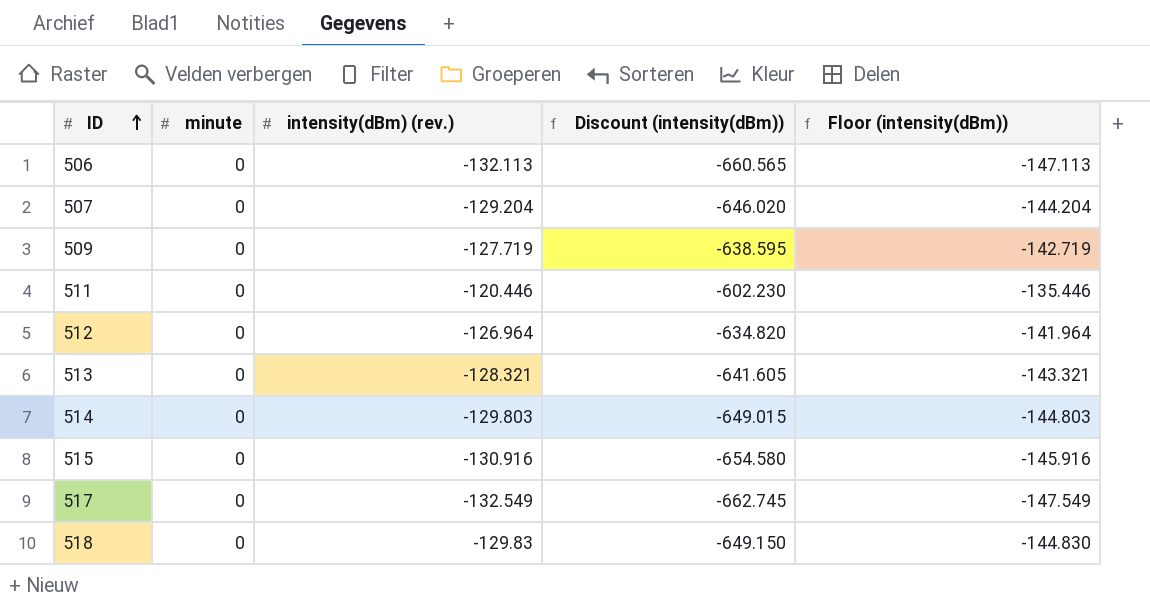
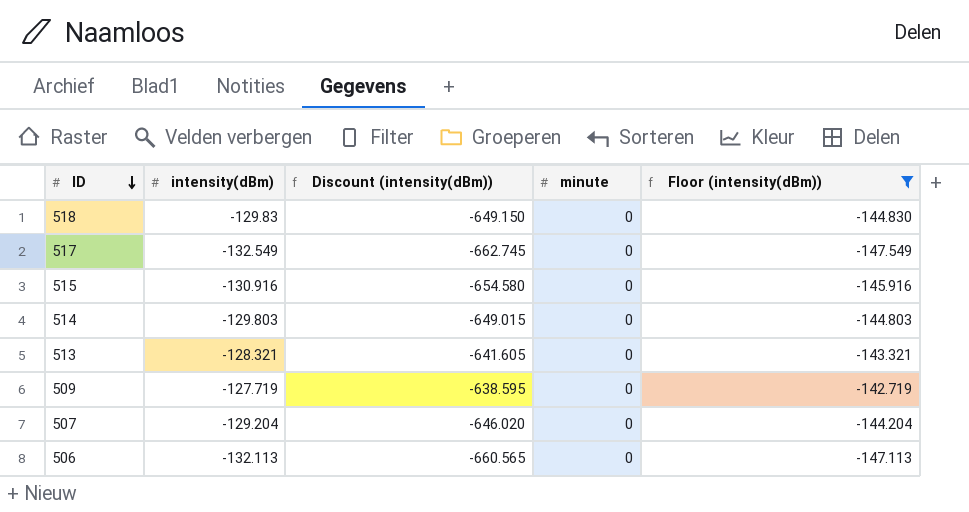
filter: none -> Floor (intensity(dBm)) <= -142.719
row order: ID ascending -> ID descending
column name: intensity(dBm) (rev.) -> intensity(dBm)
column minute | position: 2 -> 4

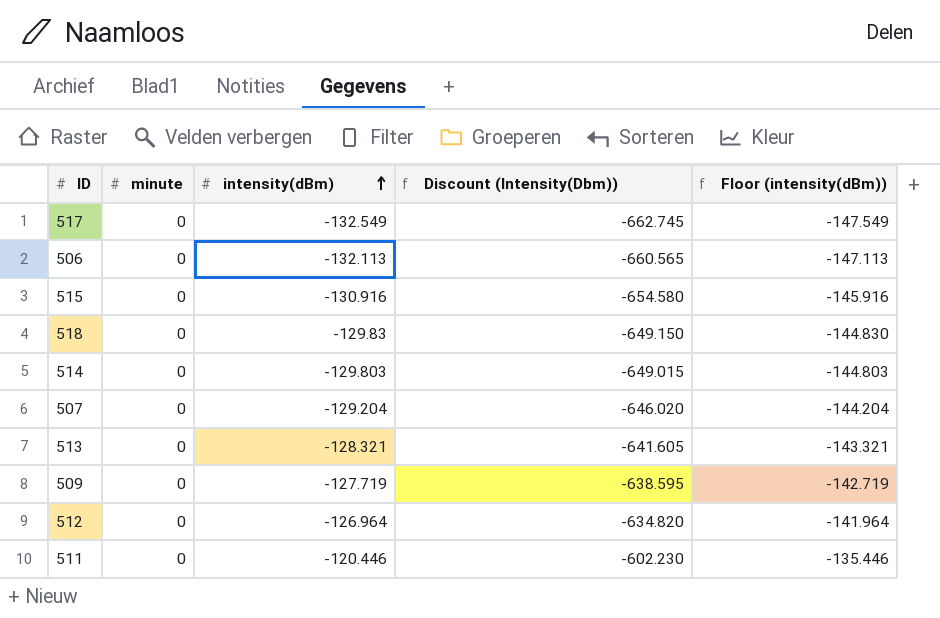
filter: Floor (intensity(dBm)) <= -142.719 -> none
row order: ID descending -> intensity(dBm) ascending
column minute | position: 4 -> 2
column name: Discount (intensity(dBm)) -> Discount (Intensity(Dbm))

